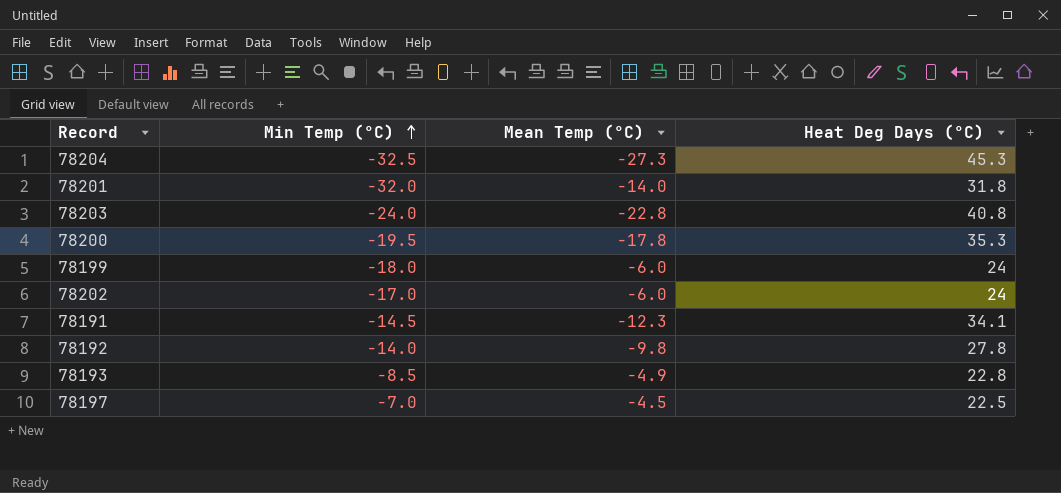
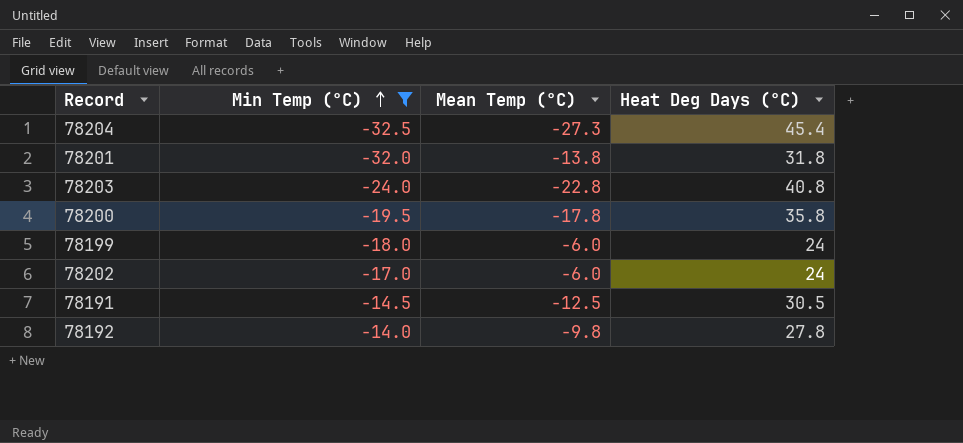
filter: none -> Min Temp (°C) <= -14.0
78204 | Heat Deg Days (°C): 45.3 -> 45.4
78201 | Mean Temp (°C): -14.0 -> -13.8
78200 | Heat Deg Days (°C): 35.3 -> 35.8
78191 | Mean Temp (°C): -12.3 -> -12.5
78191 | Heat Deg Days (°C): 34.1 -> 30.5

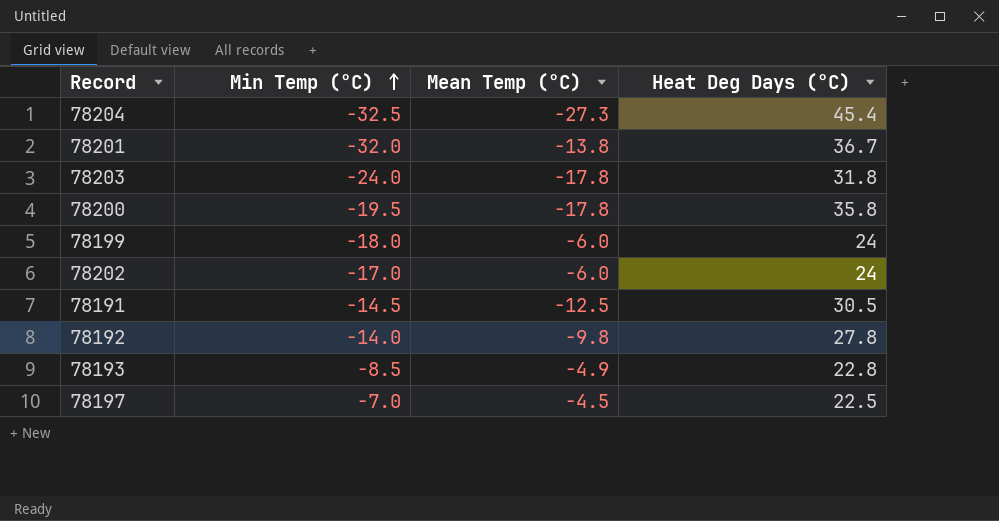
filter: Min Temp (°C) <= -14.0 -> none
78201 | Heat Deg Days (°C): 31.8 -> 36.7
78203 | Mean Temp (°C): -22.8 -> -17.8
78203 | Heat Deg Days (°C): 40.8 -> 31.8

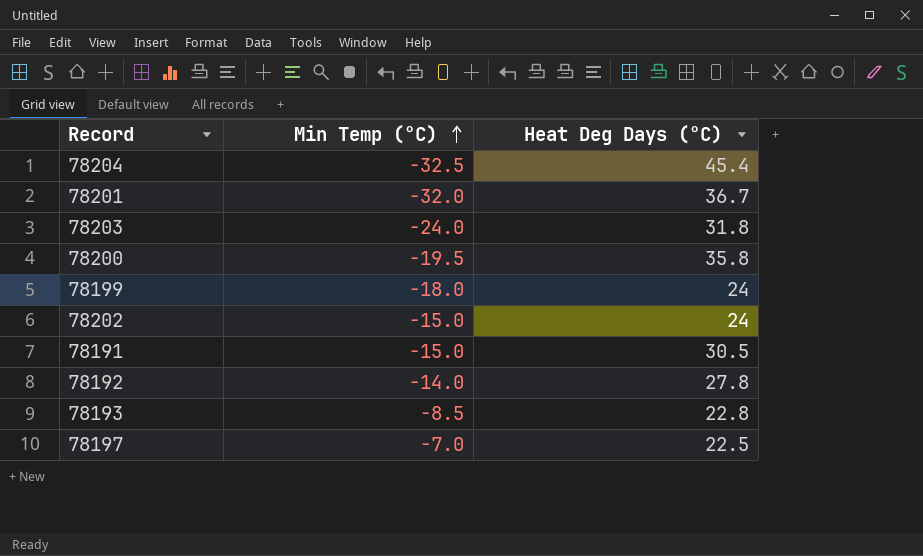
column Mean Temp (°C) | position: 3 -> none
78202 | Min Temp (°C): -17.0 -> -15.0
78191 | Min Temp (°C): -14.5 -> -15.0

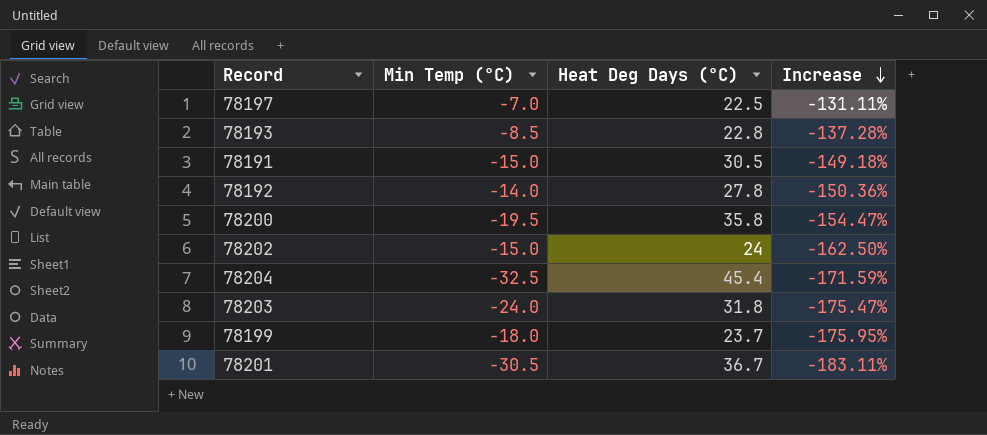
row order: Min Temp (°C) ascending -> Increase descending
column Increase | formula: none -> ([Min Temp (°C)] - [Heat Deg Days (°C)]) / [Heat Deg Days (°C)]
78199 | Heat Deg Days (°C): 24 -> 23.7
78201 | Min Temp (°C): -32.0 -> -30.5

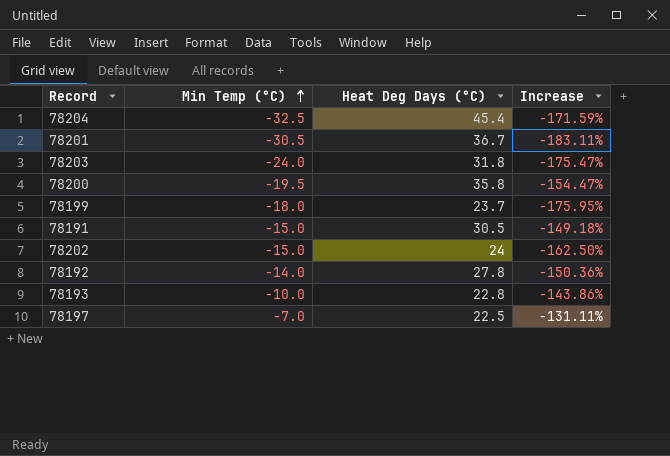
row order: Increase descending -> Min Temp (°C) ascending
78193 | Min Temp (°C): -8.5 -> -10.0
78193 | Increase: -137.28% -> -143.86%

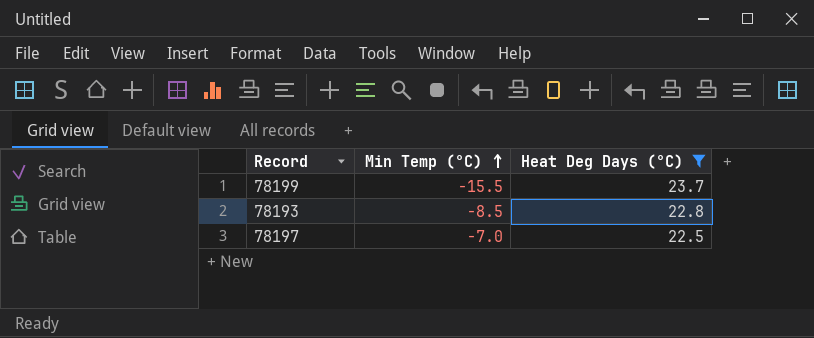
filter: none -> Heat Deg Days (°C) <= 23.7
column Increase | formula: ([Min Temp (°C)] - [Heat Deg Days (°C)]) / [Heat Deg Days (°C)] -> none
78199 | Min Temp (°C): -18.0 -> -15.5
78193 | Min Temp (°C): -10.0 -> -8.5

